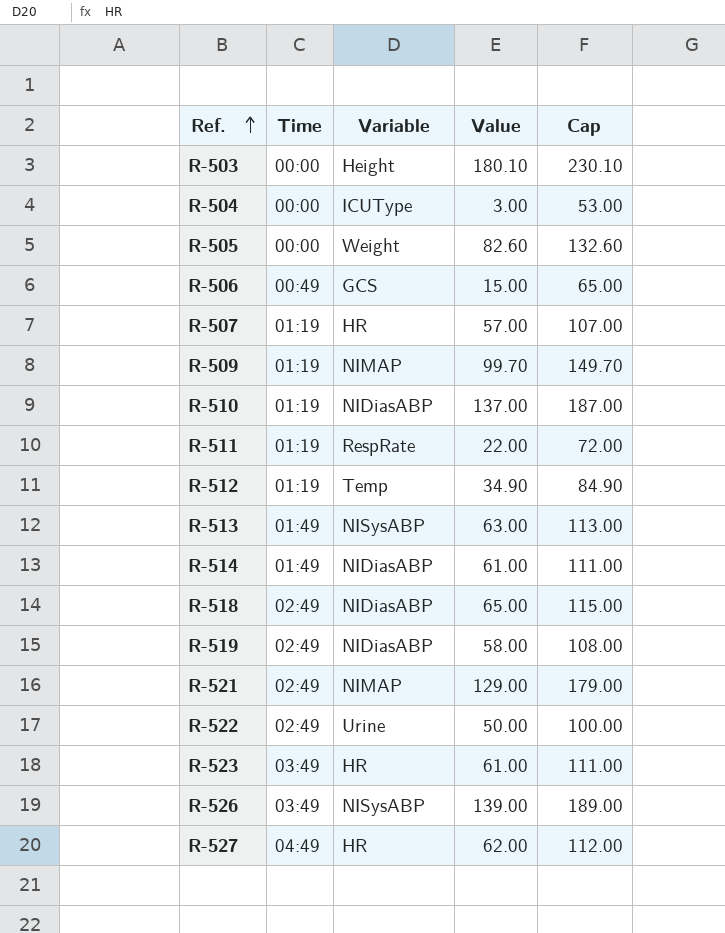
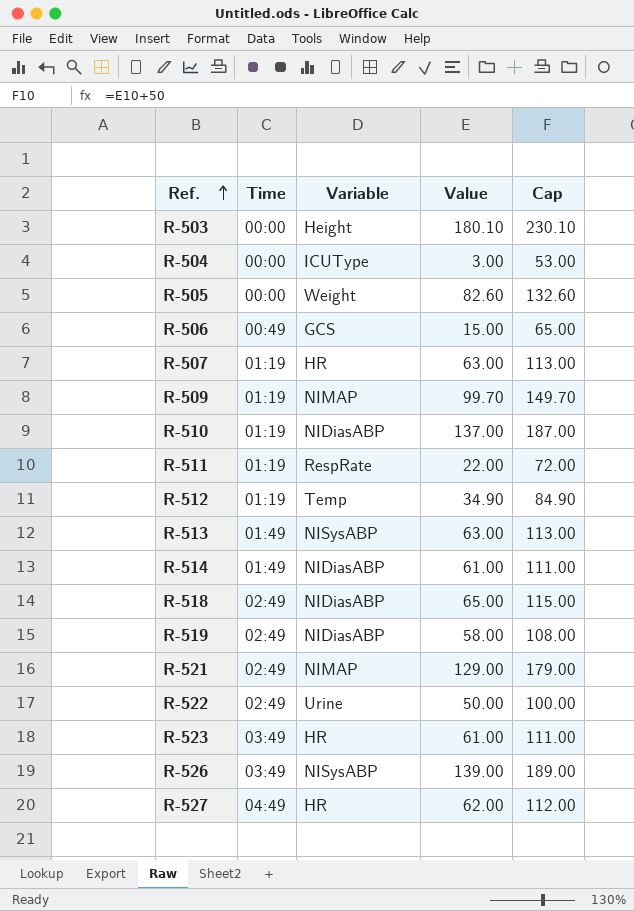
R-507 | Value: 57.00 -> 63.00
R-507 | Cap: 107.00 -> 113.00

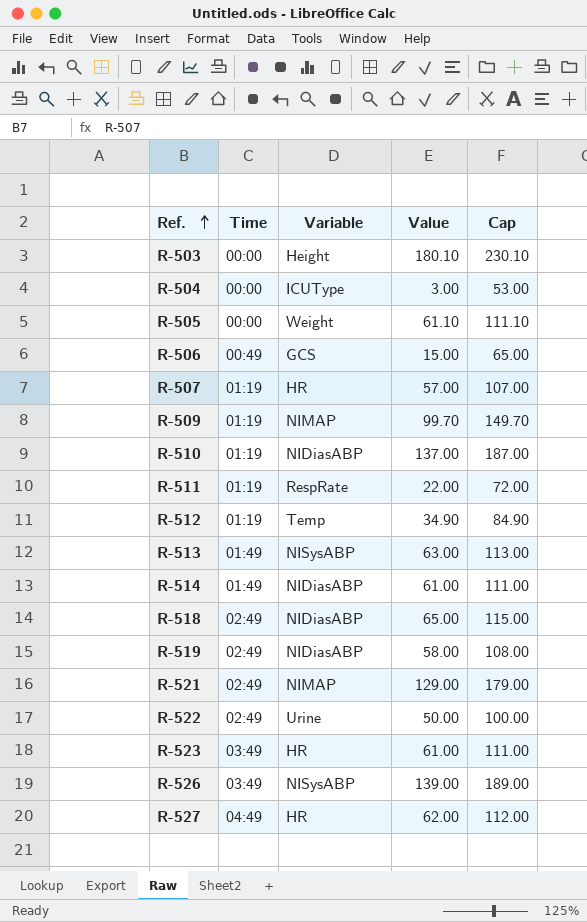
R-505 | Value: 82.60 -> 61.10
R-505 | Cap: 132.60 -> 111.10
R-507 | Value: 63.00 -> 57.00
R-507 | Cap: 113.00 -> 107.00

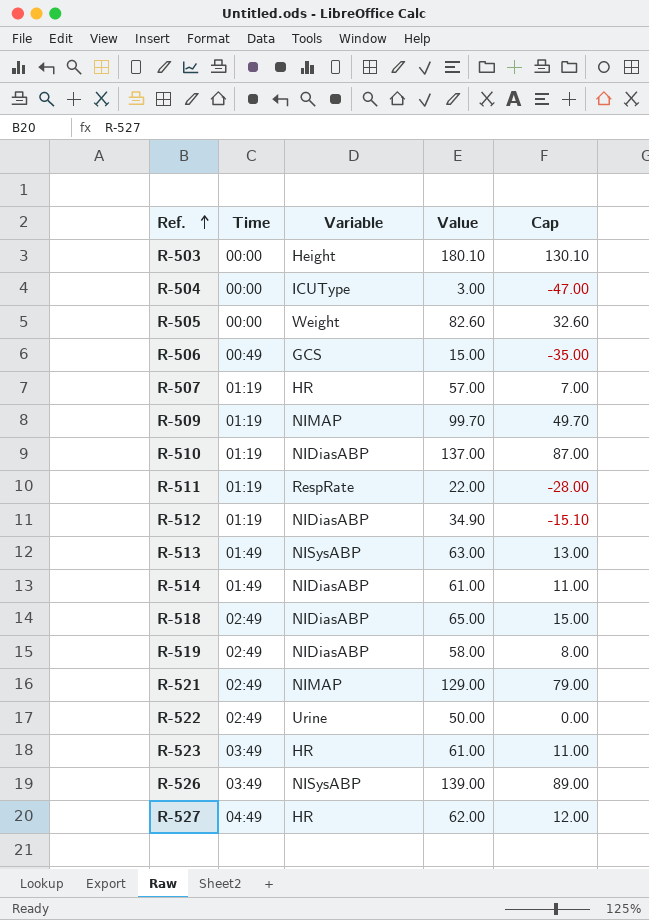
column Cap | formula: [Value] + 50 -> [Value] - 50
R-505 | Value: 61.10 -> 82.60
R-512 | Variable: Temp -> NIDiasABP

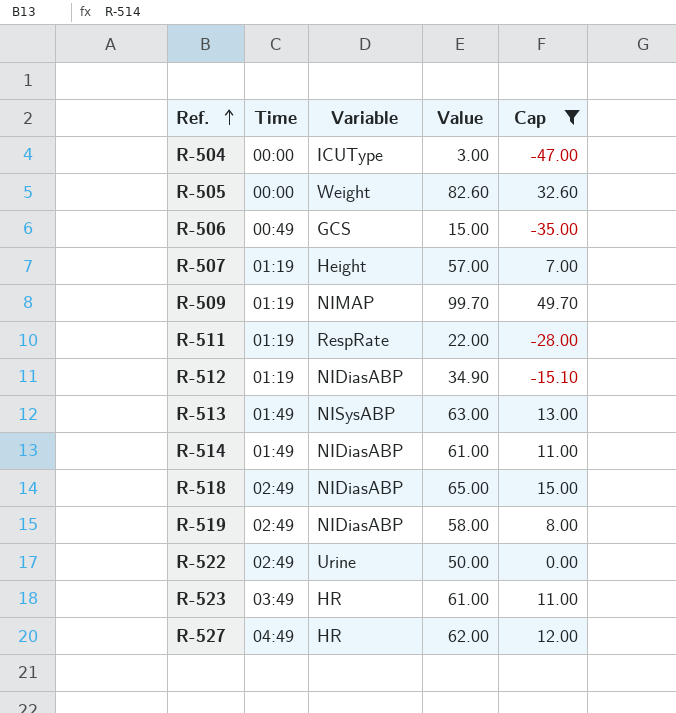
filter: none -> Cap <= 49.70
R-507 | Variable: HR -> Height

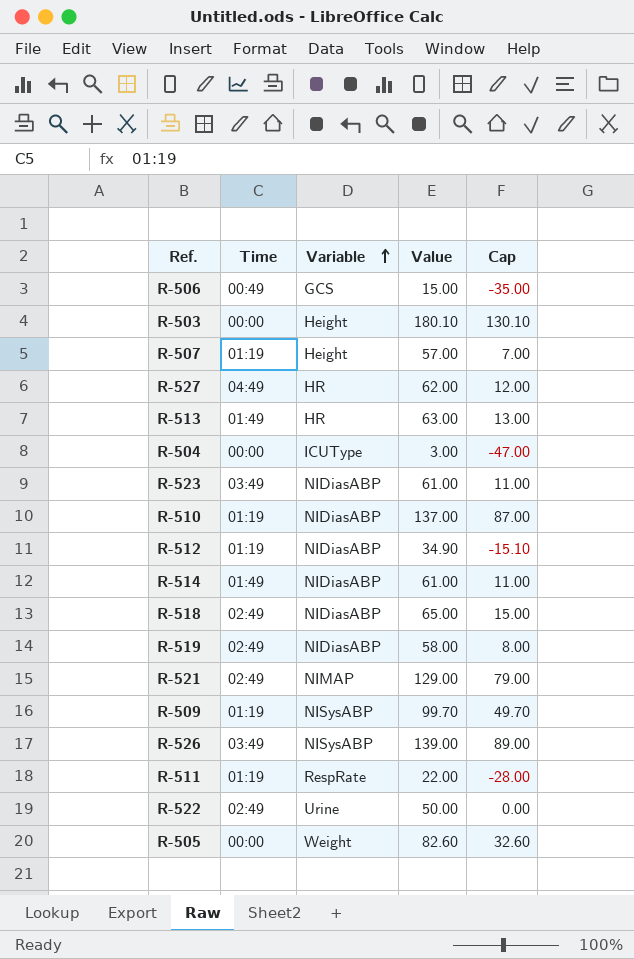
filter: Cap <= 49.70 -> none
row order: Ref. ascending -> Variable ascending
R-513 | Variable: NISysABP -> HR
R-523 | Variable: HR -> NIDiasABP
R-509 | Variable: NIMAP -> NISysABP

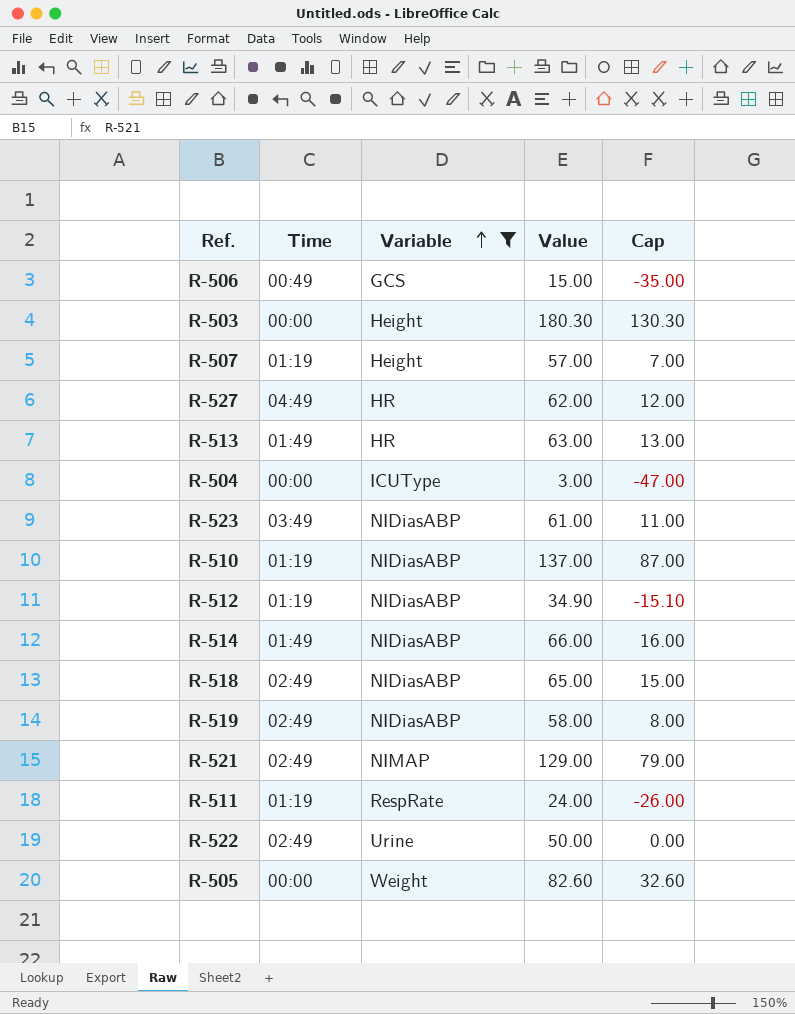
filter: none -> Variable != NISysABP
R-503 | Value: 180.10 -> 180.30
R-503 | Cap: 130.10 -> 130.30
R-514 | Value: 61.00 -> 66.00
R-514 | Cap: 11.00 -> 16.00
R-511 | Value: 22.00 -> 24.00
R-511 | Cap: -28.00 -> -26.00

